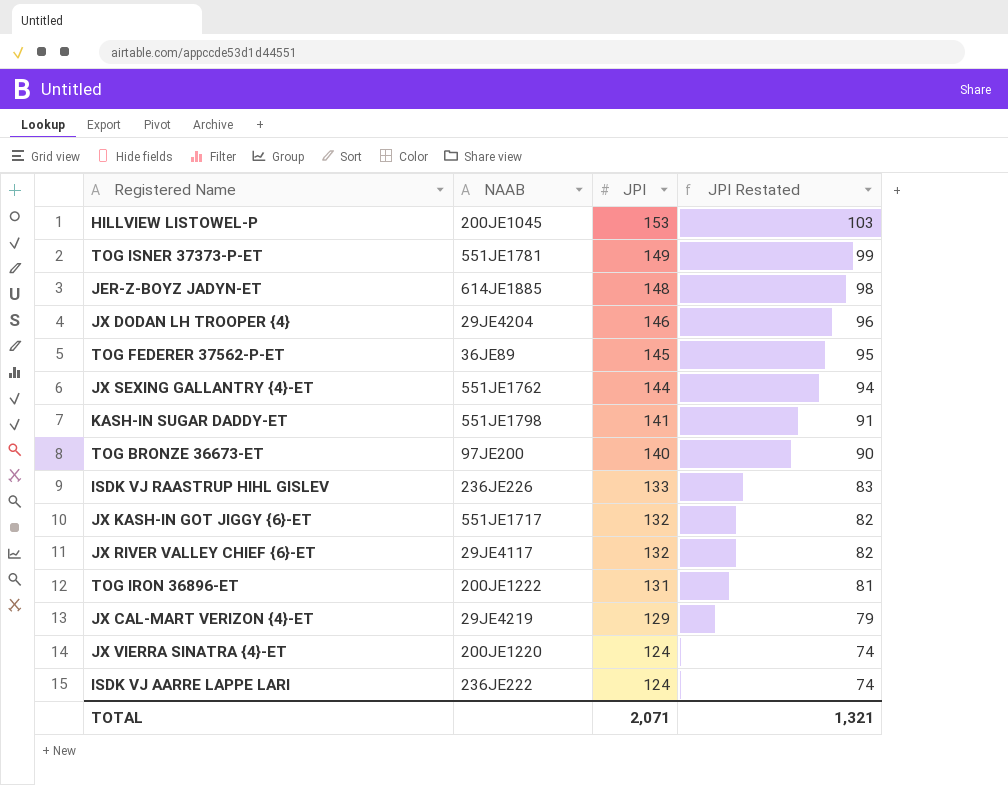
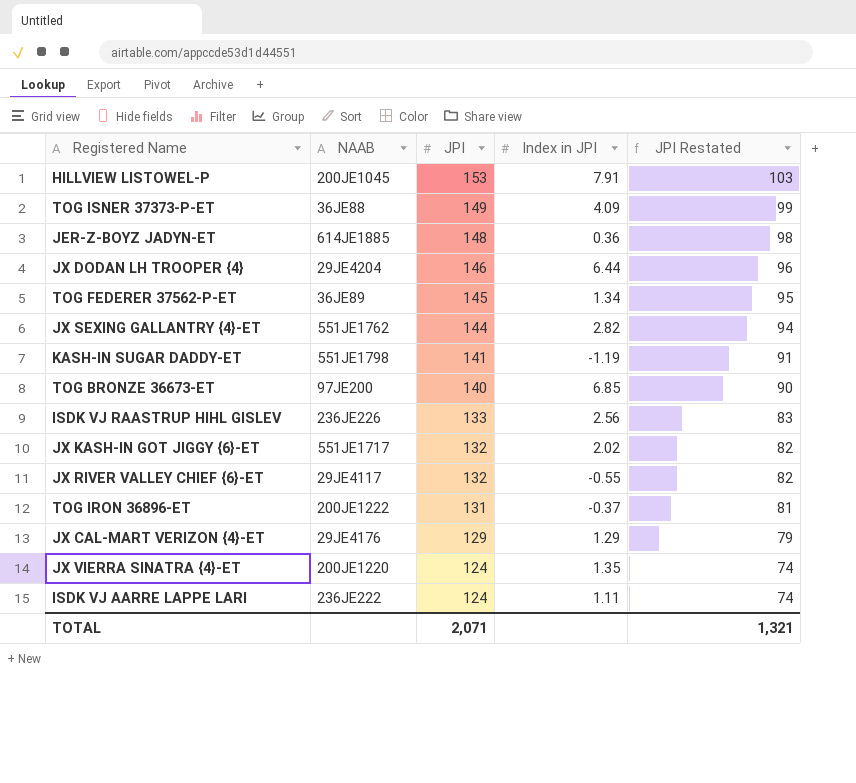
column Index in JPI | position: none -> 4
TOG ISNER 37373-P-ET | NAAB: 551JE1781 -> 36JE88
JX CAL-MART VERIZON {4}-ET | NAAB: 29JE4219 -> 29JE4176

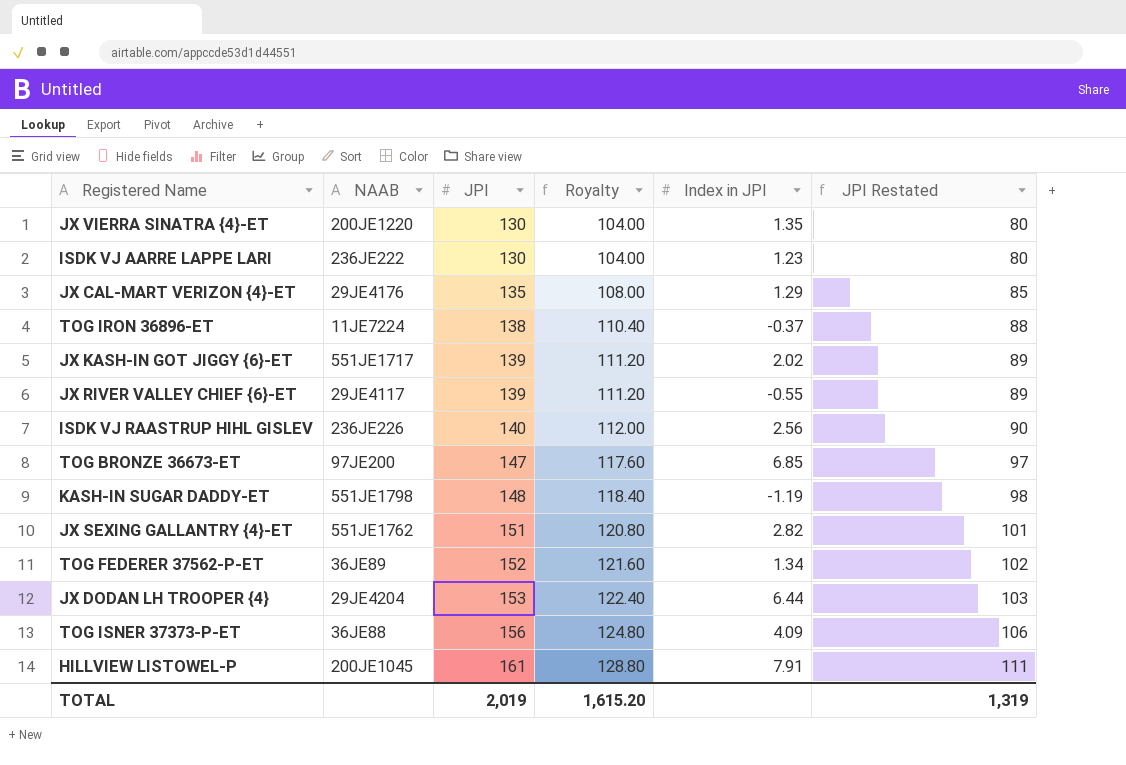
row order: JPI descending -> JPI ascending
column Royalty | formula: none -> [JPI] * 0.8
row JER-Z-BOYZ JADYN-ET: 614JE1885 | 148 | 0.36 | 98 -> none
JX VIERRA SINATRA {4}-ET | JPI: 124 -> 130
JX VIERRA SINATRA {4}-ET | JPI Restated: 74 -> 80
ISDK VJ AARRE LAPPE LARI | JPI: 124 -> 130
ISDK VJ AARRE LAPPE LARI | Index in JPI: 1.11 -> 1.23
ISDK VJ AARRE LAPPE LARI | JPI Restated: 74 -> 80
JX CAL-MART VERIZON {4}-ET | JPI: 129 -> 135
JX CAL-MART VERIZON {4}-ET | JPI Restated: 79 -> 85
TOG IRON 36896-ET | NAAB: 200JE1222 -> 11JE7224
TOG IRON 36896-ET | JPI: 131 -> 138
TOG IRON 36896-ET | JPI Restated: 81 -> 88
JX KASH-IN GOT JIGGY {6}-ET | JPI: 132 -> 139
JX KASH-IN GOT JIGGY {6}-ET | JPI Restated: 82 -> 89
JX RIVER VALLEY CHIEF {6}-ET | JPI: 132 -> 139
JX RIVER VALLEY CHIEF {6}-ET | JPI Restated: 82 -> 89
ISDK VJ RAASTRUP HIHL GISLEV | JPI: 133 -> 140
ISDK VJ RAASTRUP HIHL GISLEV | JPI Restated: 83 -> 90
TOG BRONZE 36673-ET | JPI: 140 -> 147
TOG BRONZE 36673-ET | JPI Restated: 90 -> 97
KASH-IN SUGAR DADDY-ET | JPI: 141 -> 148
KASH-IN SUGAR DADDY-ET | JPI Restated: 91 -> 98
JX SEXING GALLANTRY {4}-ET | JPI: 144 -> 151
JX SEXING GALLANTRY {4}-ET | JPI Restated: 94 -> 101
TOG FEDERER 37562-P-ET | JPI: 145 -> 152
TOG FEDERER 37562-P-ET | JPI Restated: 95 -> 102
JX DODAN LH TROOPER {4} | JPI: 146 -> 153
JX DODAN LH TROOPER {4} | JPI Restated: 96 -> 103
TOG ISNER 37373-P-ET | JPI: 149 -> 156
TOG ISNER 37373-P-ET | JPI Restated: 99 -> 106
HILLVIEW LISTOWEL-P | JPI: 153 -> 161
HILLVIEW LISTOWEL-P | JPI Restated: 103 -> 111
TOTAL | JPI: 2,071 -> 2,019
TOTAL | JPI Restated: 1,321 -> 1,319

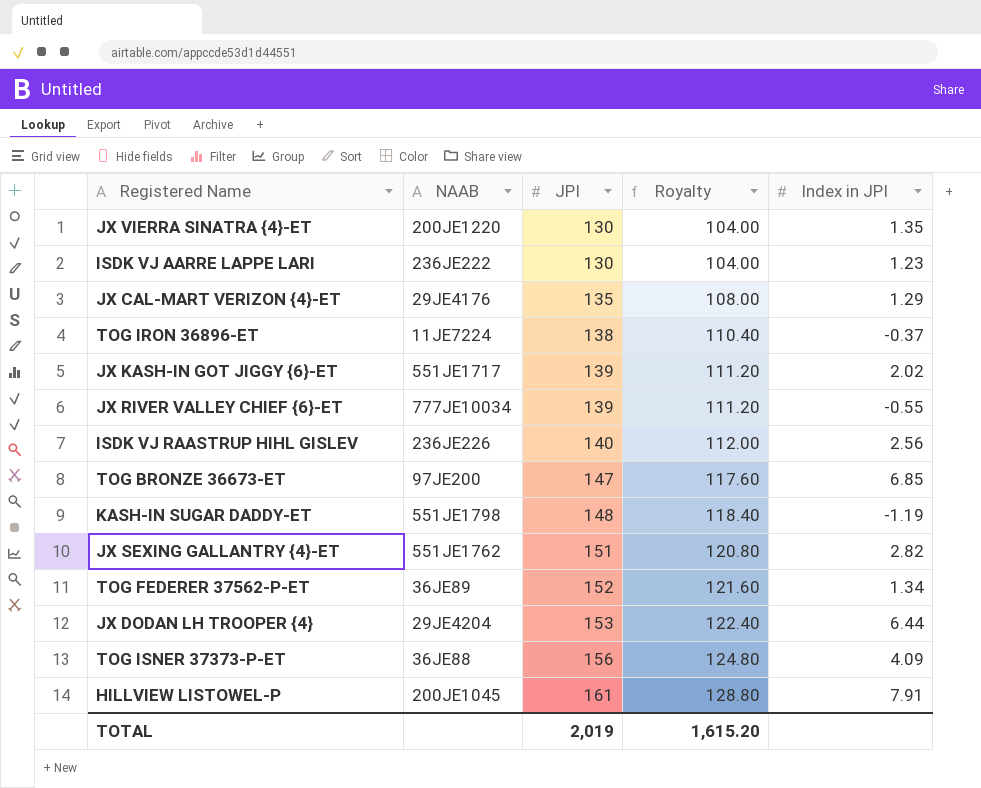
column JPI Restated | formula: [JPI] - 50 -> none
JX RIVER VALLEY CHIEF {6}-ET | NAAB: 29JE4117 -> 777JE10034

